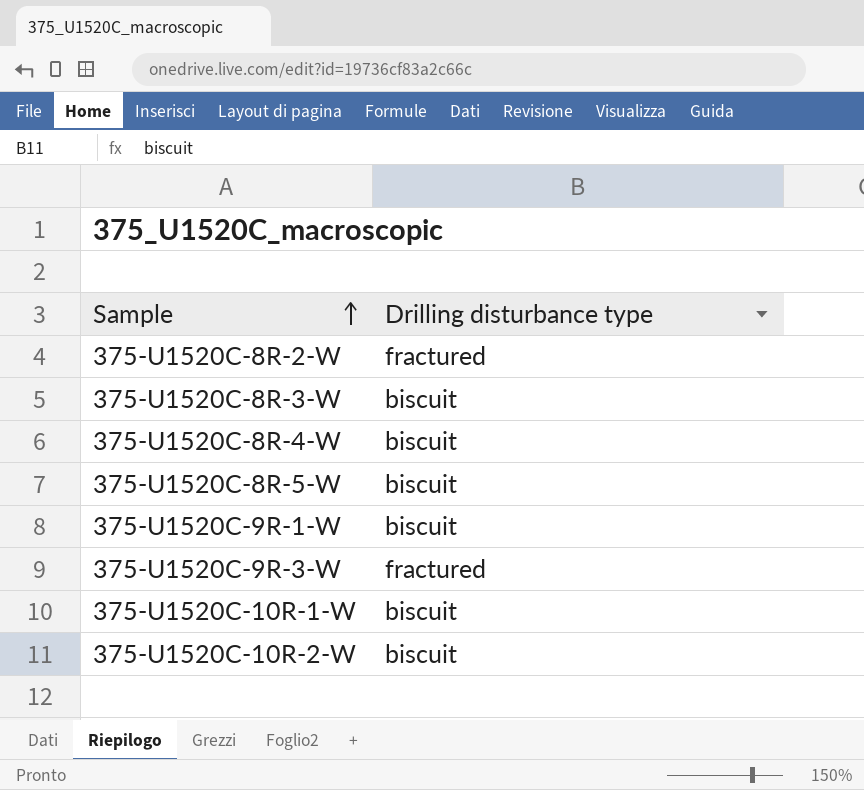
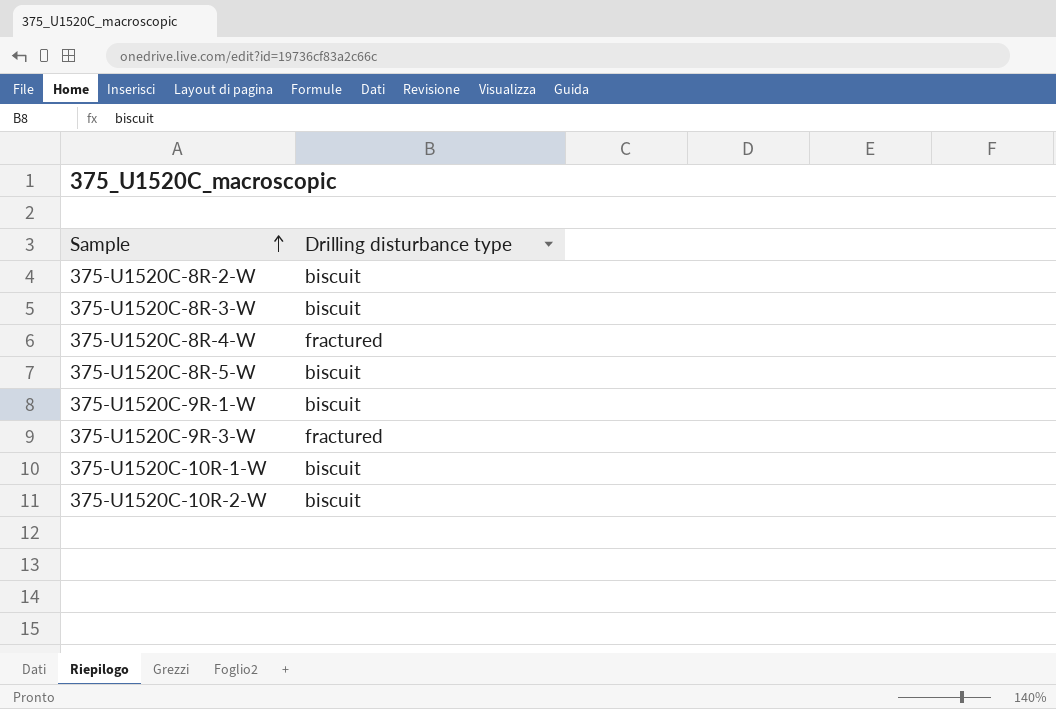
375-U1520C-8R-2-W | Drilling disturbance type: fractured -> biscuit
375-U1520C-8R-4-W | Drilling disturbance type: biscuit -> fractured

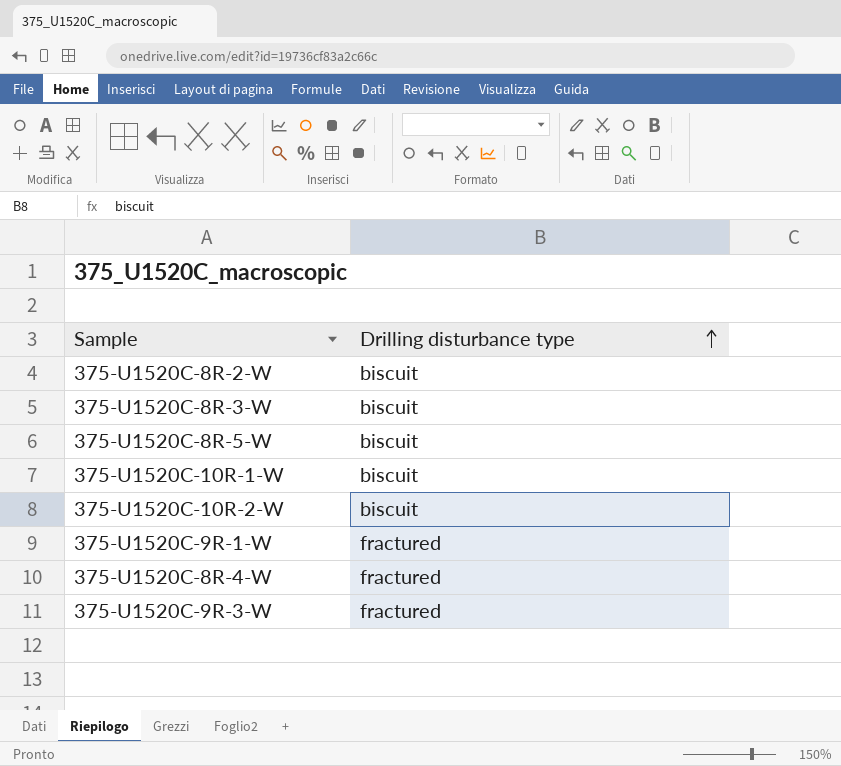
row order: Sample ascending -> Drilling disturbance type ascending
375-U1520C-9R-1-W | Drilling disturbance type: biscuit -> fractured

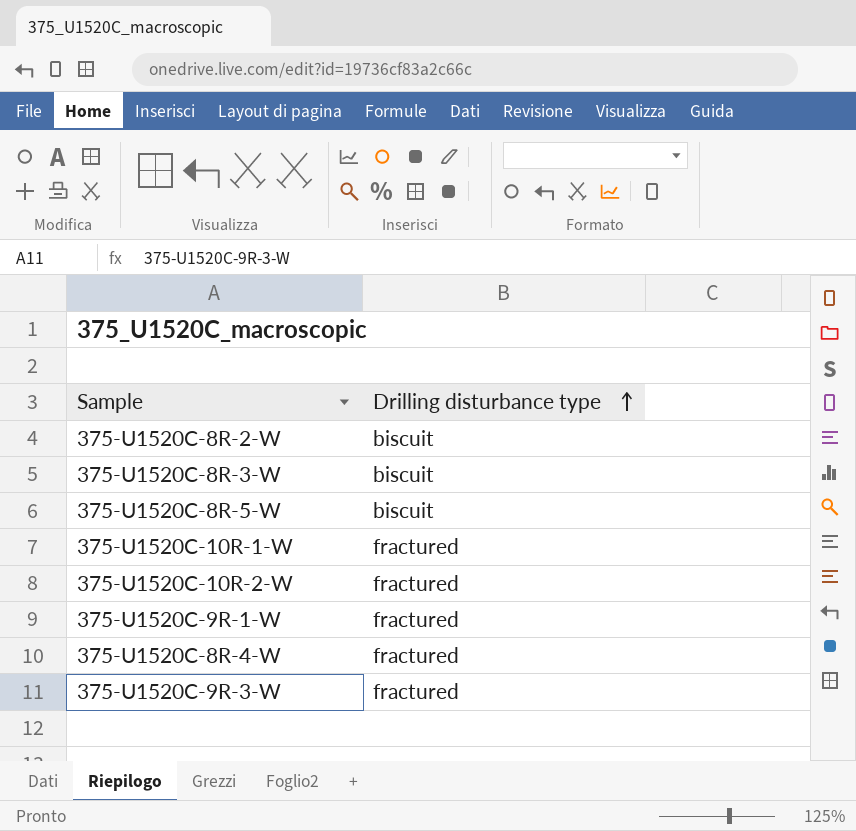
375-U1520C-10R-1-W | Drilling disturbance type: biscuit -> fractured
375-U1520C-10R-2-W | Drilling disturbance type: biscuit -> fractured

